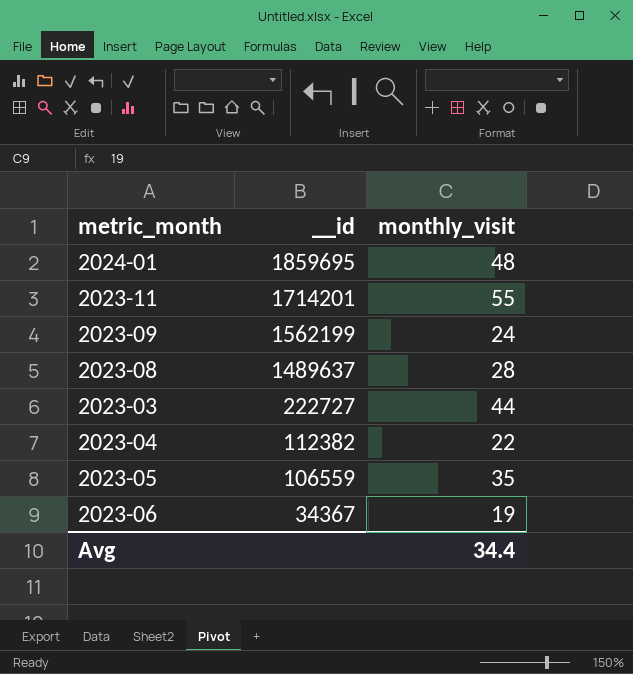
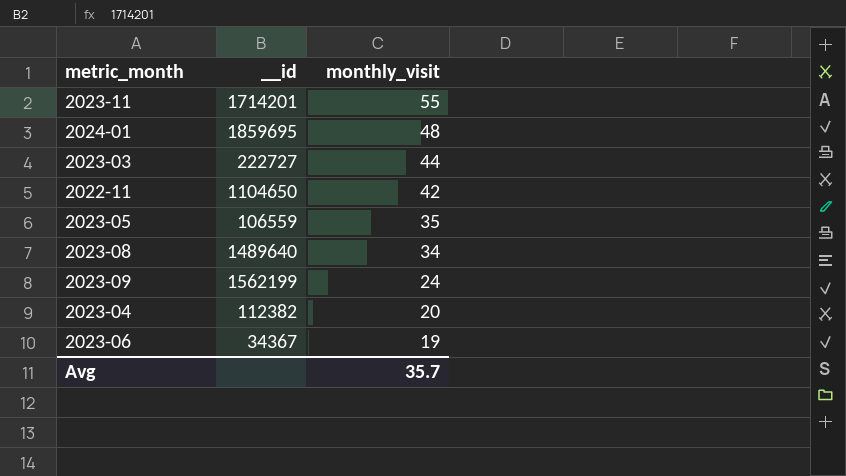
row order: __id descending -> monthly_visit descending
row 2022-11: none -> 1104650 | 42
2023-08 | __id: 1489637 -> 1489640
2023-08 | monthly_visit: 28 -> 34
2023-04 | monthly_visit: 22 -> 20
Avg | monthly_visit: 34.4 -> 35.7

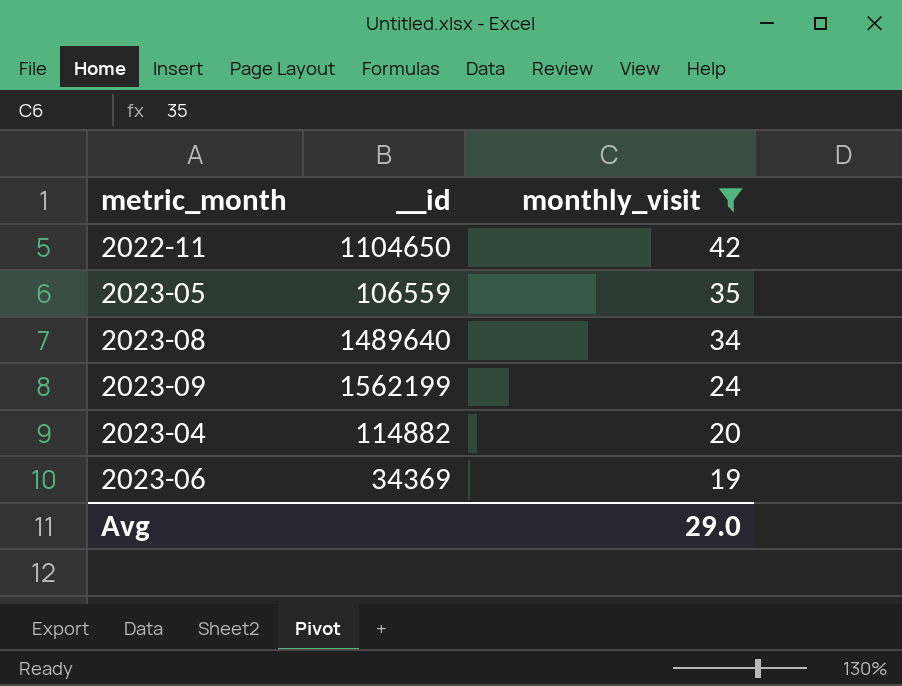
filter: none -> monthly_visit <= 42
2023-04 | __id: 112382 -> 114882
2023-06 | __id: 34367 -> 34369
Avg | monthly_visit: 35.7 -> 29.0

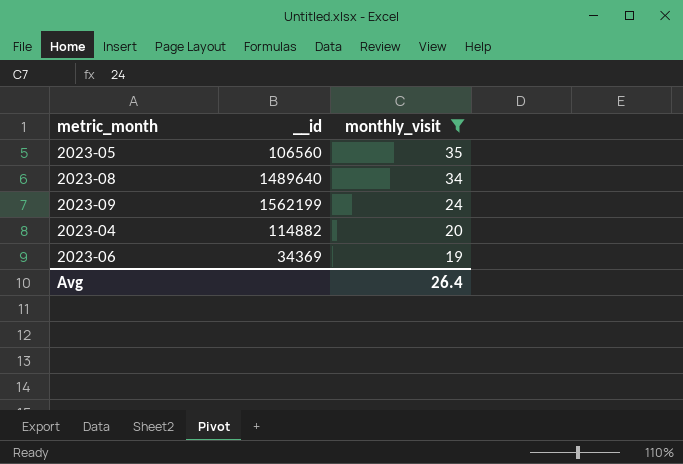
row 2022-11: 1104650 | 42 -> none
2023-05 | __id: 106559 -> 106560
Avg | monthly_visit: 29.0 -> 26.4

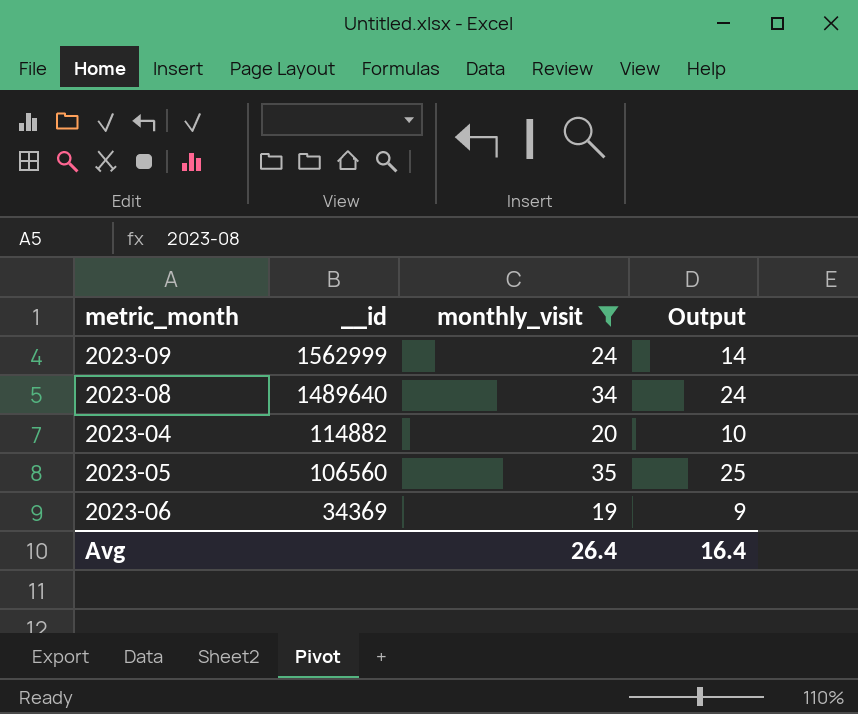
row order: monthly_visit descending -> __id descending
column Output | formula: none -> [monthly_visit] - 10
2023-09 | __id: 1562199 -> 1562999

